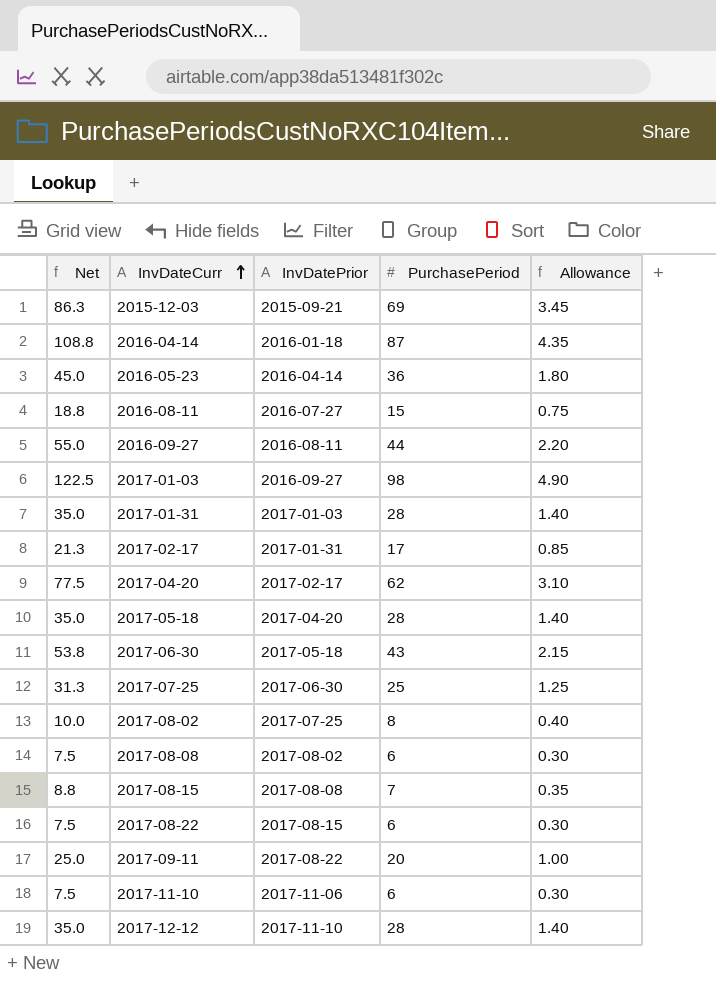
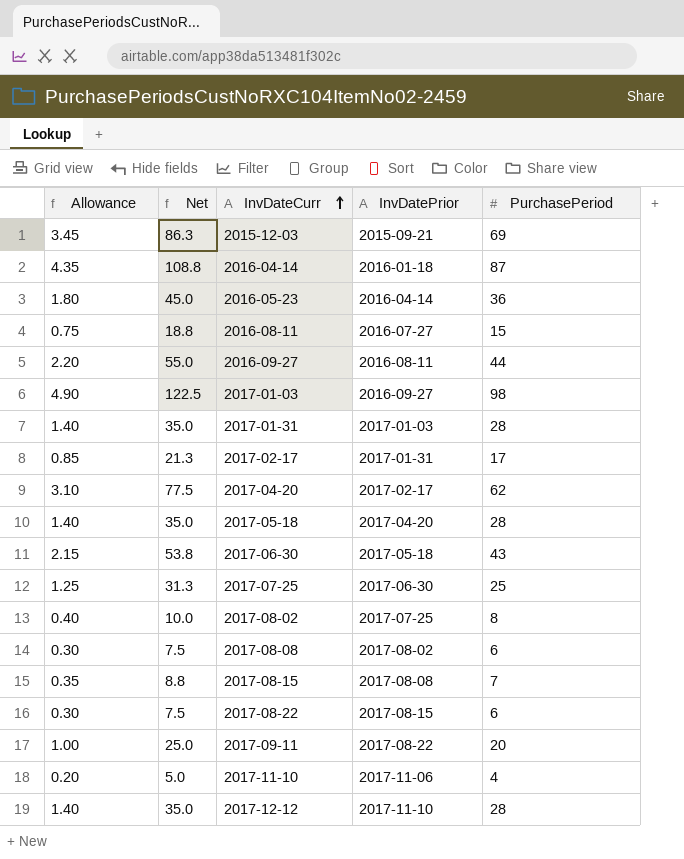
column Allowance | position: 5 -> 1
2017-11-10 | Allowance: 0.30 -> 0.20
2017-11-10 | Net: 7.5 -> 5.0
2017-11-10 | PurchasePeriod: 6 -> 4

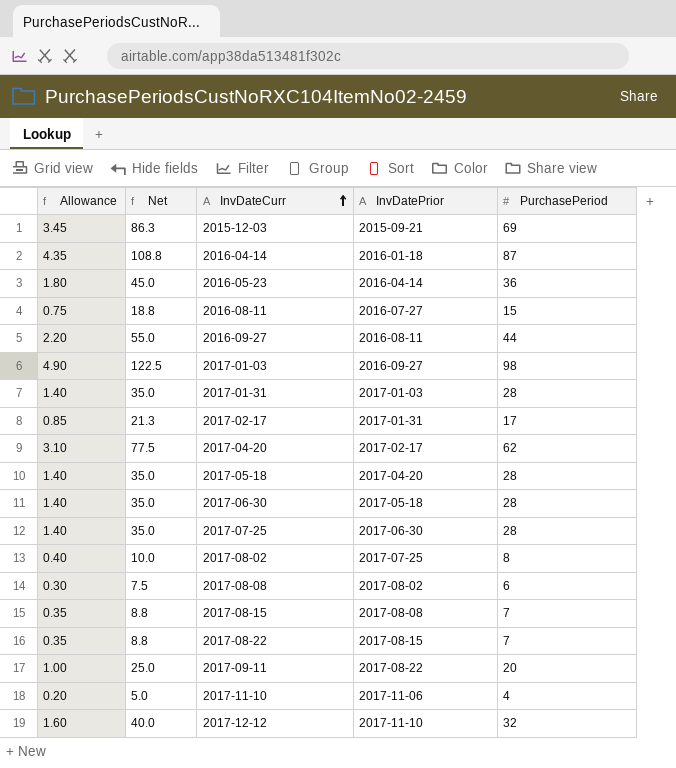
2017-06-30 | Allowance: 2.15 -> 1.40
2017-06-30 | Net: 53.8 -> 35.0
2017-06-30 | PurchasePeriod: 43 -> 28
2017-07-25 | Allowance: 1.25 -> 1.40
2017-07-25 | Net: 31.3 -> 35.0
2017-07-25 | PurchasePeriod: 25 -> 28
2017-08-22 | Allowance: 0.30 -> 0.35
2017-08-22 | Net: 7.5 -> 8.8
2017-08-22 | PurchasePeriod: 6 -> 7
2017-12-12 | Allowance: 1.40 -> 1.60
2017-12-12 | Net: 35.0 -> 40.0
2017-12-12 | PurchasePeriod: 28 -> 32

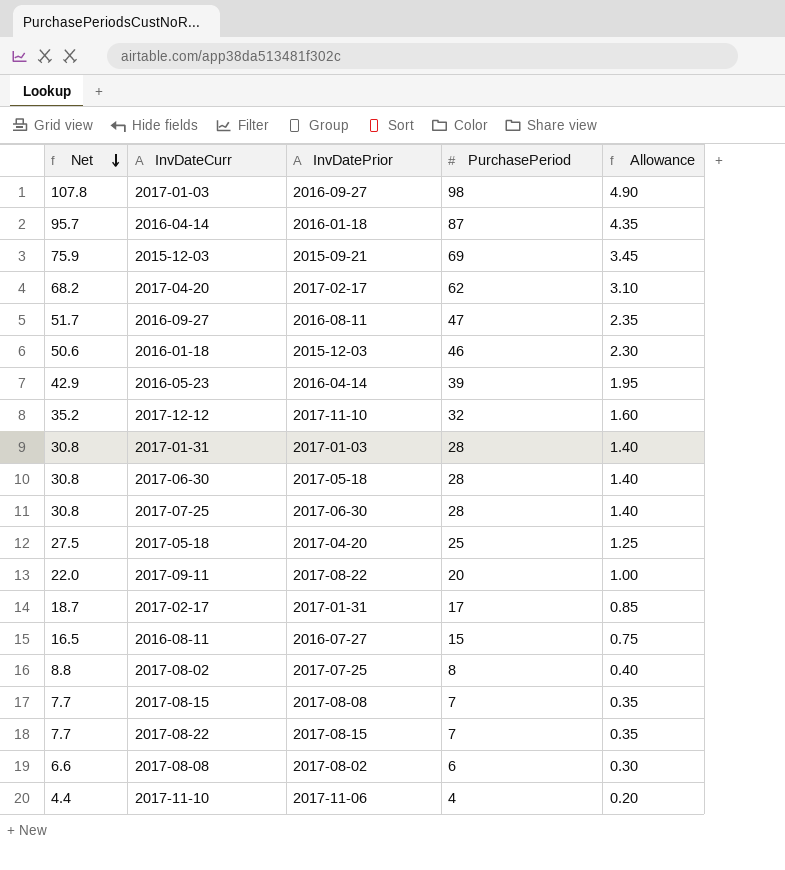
row order: InvDateCurr ascending -> Net descending
column Net | formula: [PurchasePeriod] * 1.25 -> [PurchasePeriod] * 1.1
column Allowance | position: 1 -> 5
2016-09-27 | PurchasePeriod: 44 -> 47
2016-09-27 | Allowance: 2.20 -> 2.35
row 2016-01-18: none -> 50.6 | 2015-12-03 | 46 | 2.30
2016-05-23 | PurchasePeriod: 36 -> 39
2016-05-23 | Allowance: 1.80 -> 1.95
2017-05-18 | PurchasePeriod: 28 -> 25
2017-05-18 | Allowance: 1.40 -> 1.25

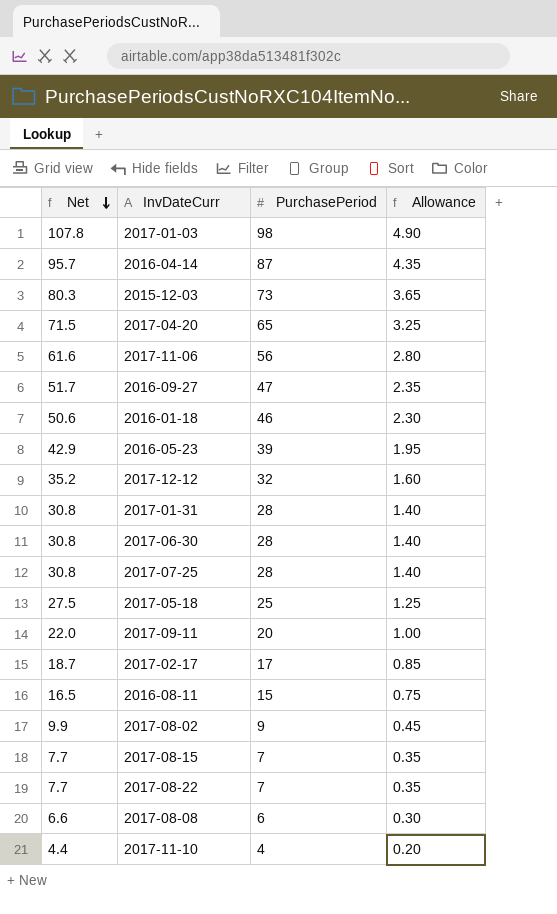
column InvDatePrior | position: 3 -> none
2015-12-03 | Net: 75.9 -> 80.3
2015-12-03 | PurchasePeriod: 69 -> 73
2015-12-03 | Allowance: 3.45 -> 3.65
2017-04-20 | Net: 68.2 -> 71.5
2017-04-20 | PurchasePeriod: 62 -> 65
2017-04-20 | Allowance: 3.10 -> 3.25
row 2017-11-06: none -> 61.6 | 56 | 2.80
2017-08-02 | Net: 8.8 -> 9.9
2017-08-02 | PurchasePeriod: 8 -> 9
2017-08-02 | Allowance: 0.40 -> 0.45

